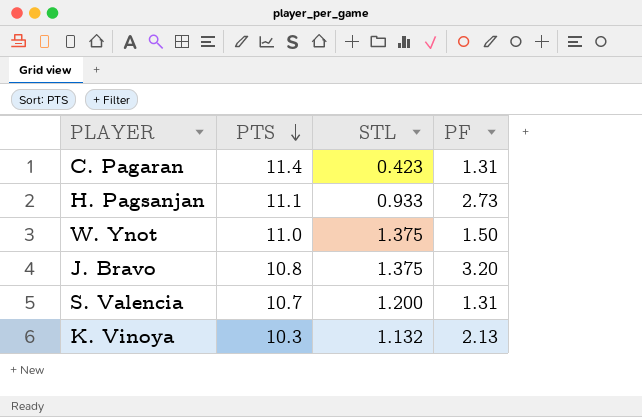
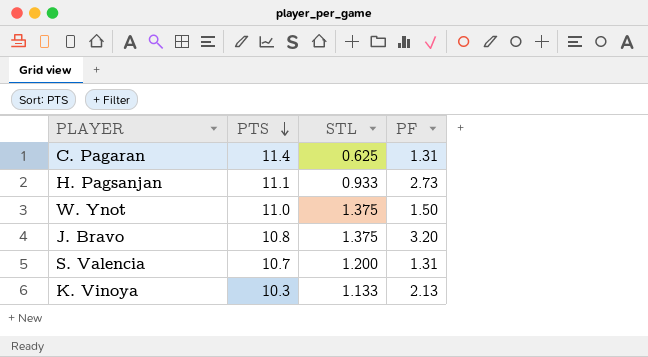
C. Pagaran | STL: 0.423 -> 0.625
K. Vinoya | STL: 1.132 -> 1.133

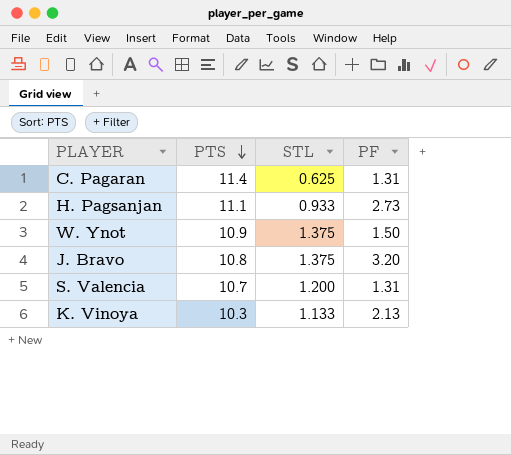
W. Ynot | PTS: 11.0 -> 10.9

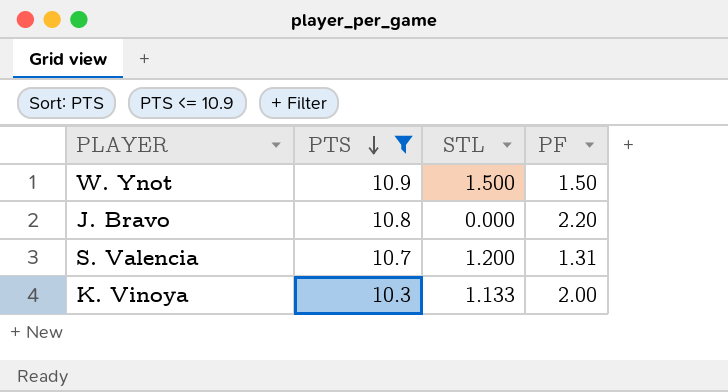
filter: none -> PTS <= 10.9
W. Ynot | STL: 1.375 -> 1.500
J. Bravo | STL: 1.375 -> 0.000
J. Bravo | PF: 3.20 -> 2.20
K. Vinoya | PF: 2.13 -> 2.00

